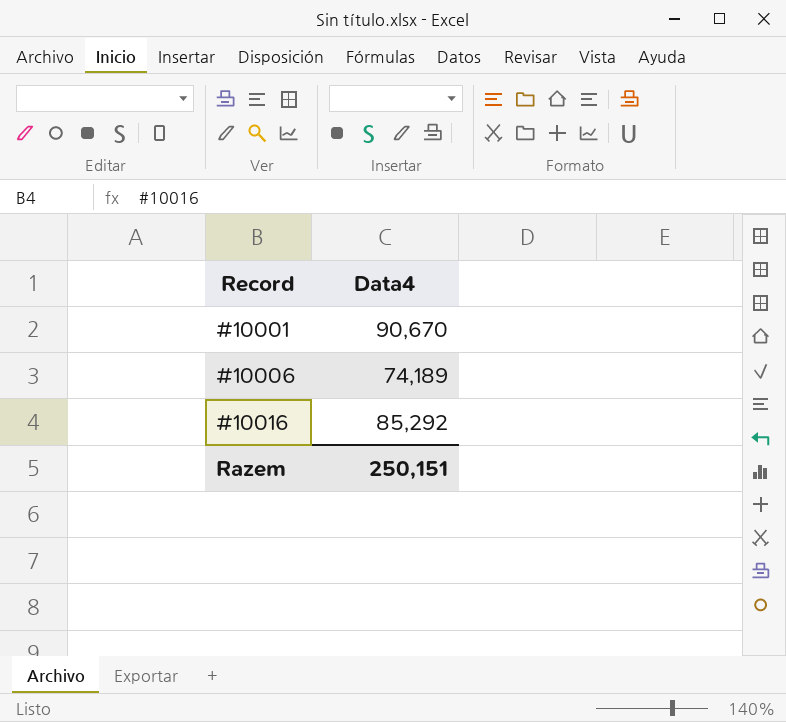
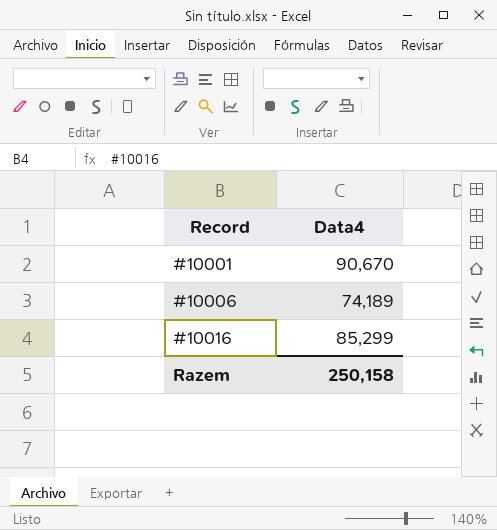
#10016 | Data4: 85,292 -> 85,299
Razem | Data4: 250,151 -> 250,158

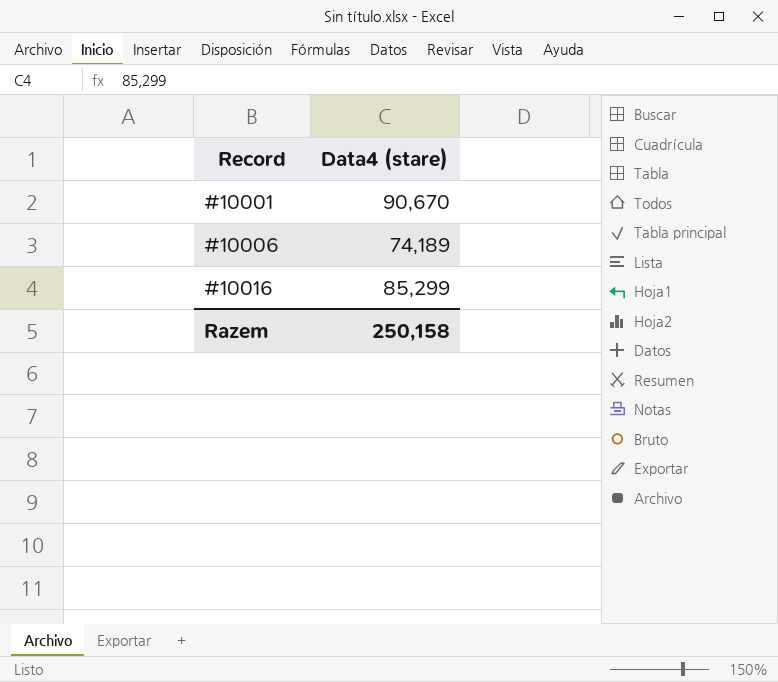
column name: Data4 -> Data4 (stare)

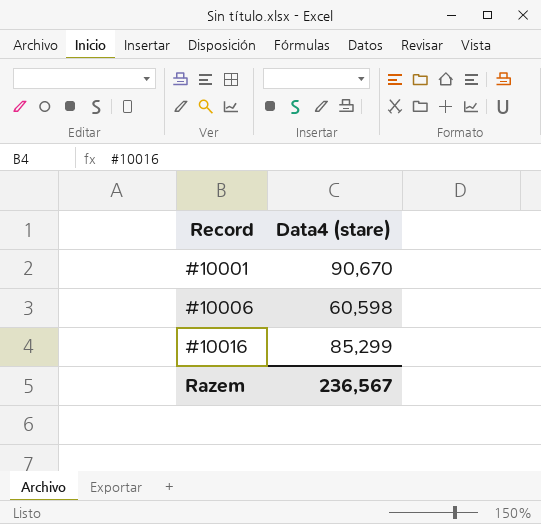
#10006 | Data4 (stare): 74,189 -> 60,598
Razem | Data4 (stare): 250,158 -> 236,567

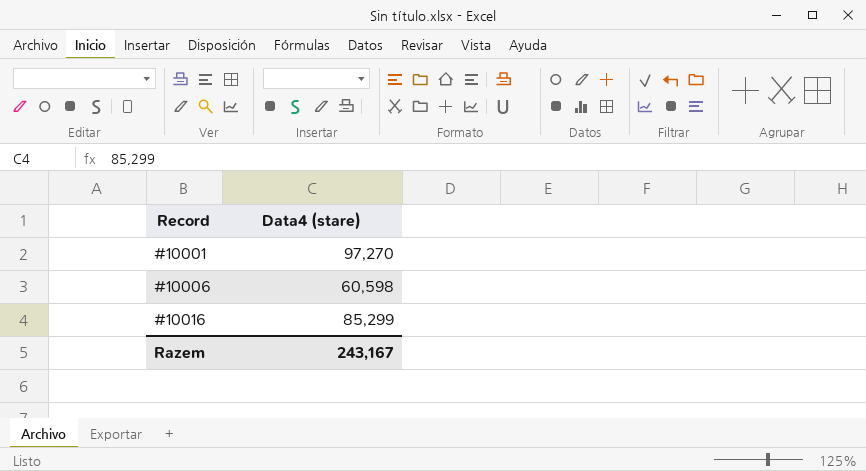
#10001 | Data4 (stare): 90,670 -> 97,270
Razem | Data4 (stare): 236,567 -> 243,167

